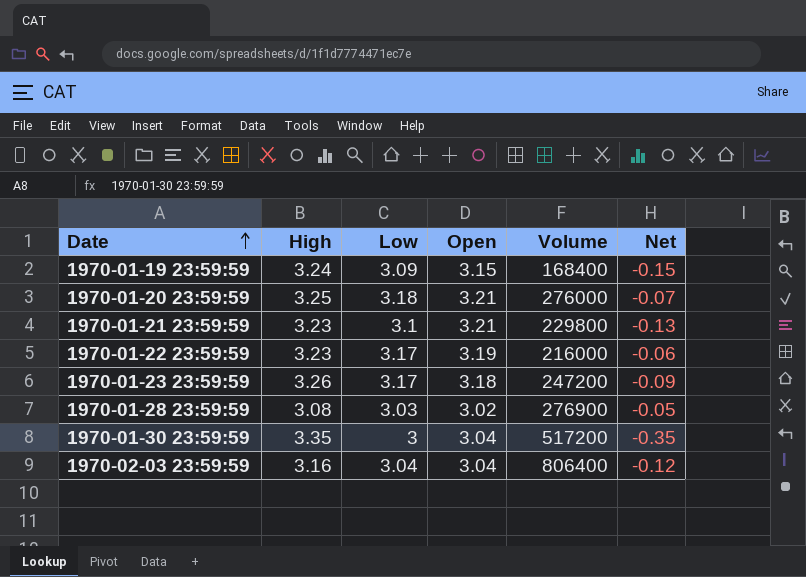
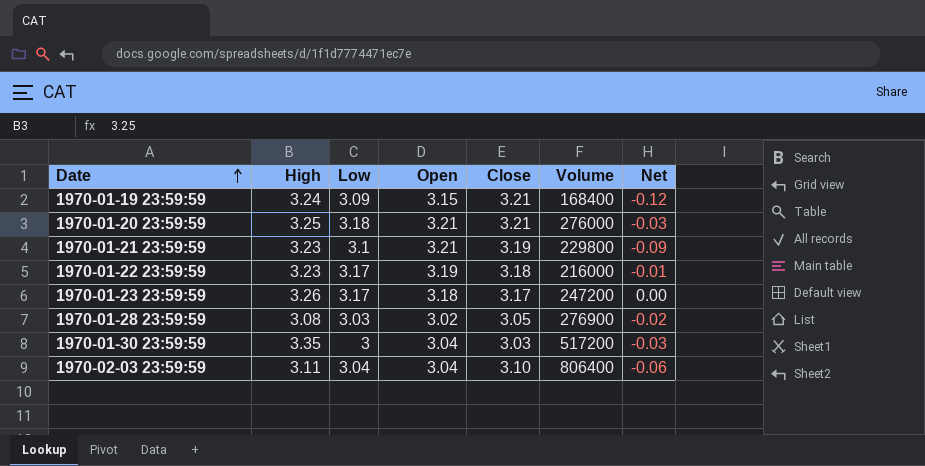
column Close | position: none -> 5
column Net | formula: [Low] - [High] -> [Low] - [Close]
1970-02-03 23:59:59 | High: 3.16 -> 3.11

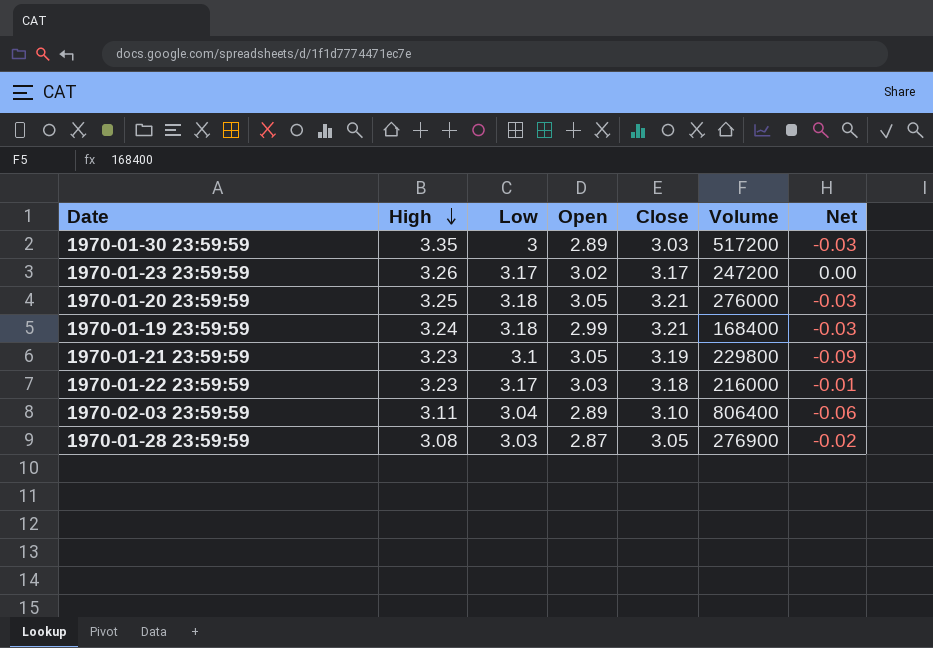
row order: Date ascending -> High descending
1970-01-30 23:59:59 | Open: 3.04 -> 2.89
1970-01-23 23:59:59 | Open: 3.18 -> 3.02
1970-01-20 23:59:59 | Open: 3.21 -> 3.05
1970-01-19 23:59:59 | Low: 3.09 -> 3.18
1970-01-19 23:59:59 | Open: 3.15 -> 2.99
1970-01-19 23:59:59 | Net: -0.12 -> -0.03
1970-01-21 23:59:59 | Open: 3.21 -> 3.05
1970-01-22 23:59:59 | Open: 3.19 -> 3.03
1970-02-03 23:59:59 | Open: 3.04 -> 2.89
1970-01-28 23:59:59 | Open: 3.02 -> 2.87

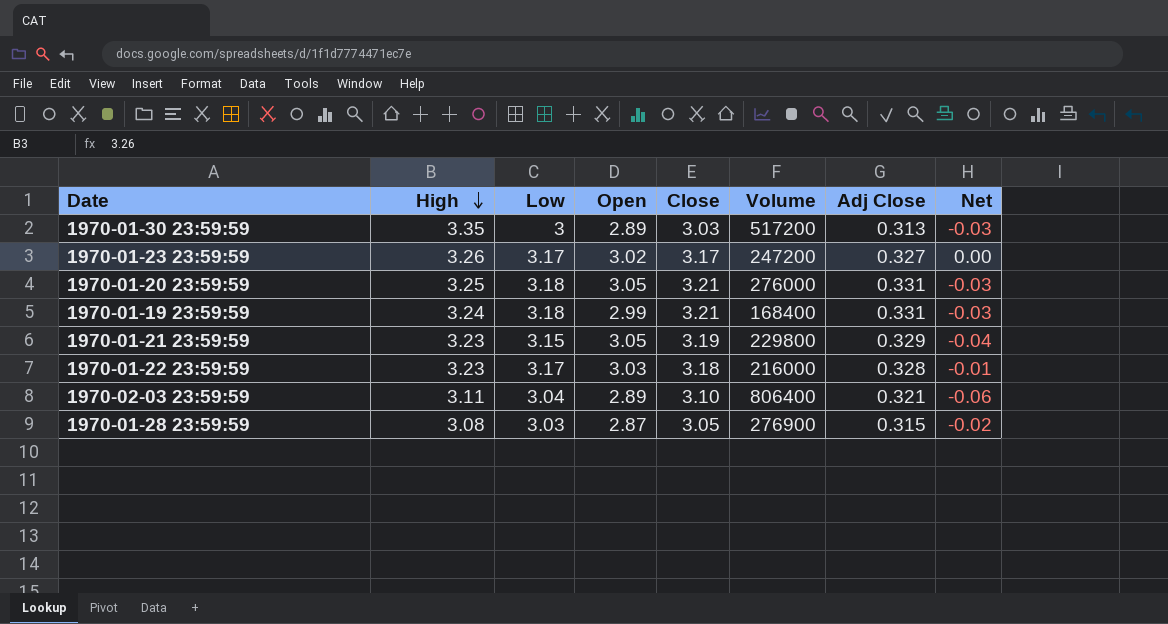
column Adj Close | position: none -> 7
1970-01-21 23:59:59 | Low: 3.1 -> 3.15
1970-01-21 23:59:59 | Net: -0.09 -> -0.04

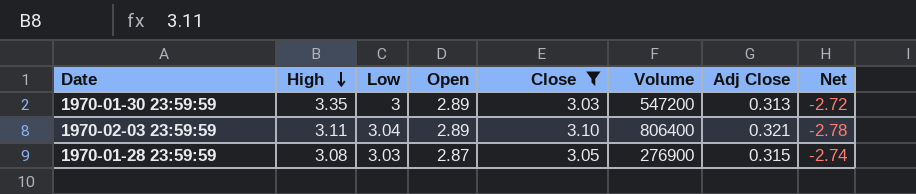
filter: none -> Close <= 3.10
column Net | formula: [Low] - [Close] -> [Adj Close] - [Close]
1970-01-30 23:59:59 | Volume: 517200 -> 547200

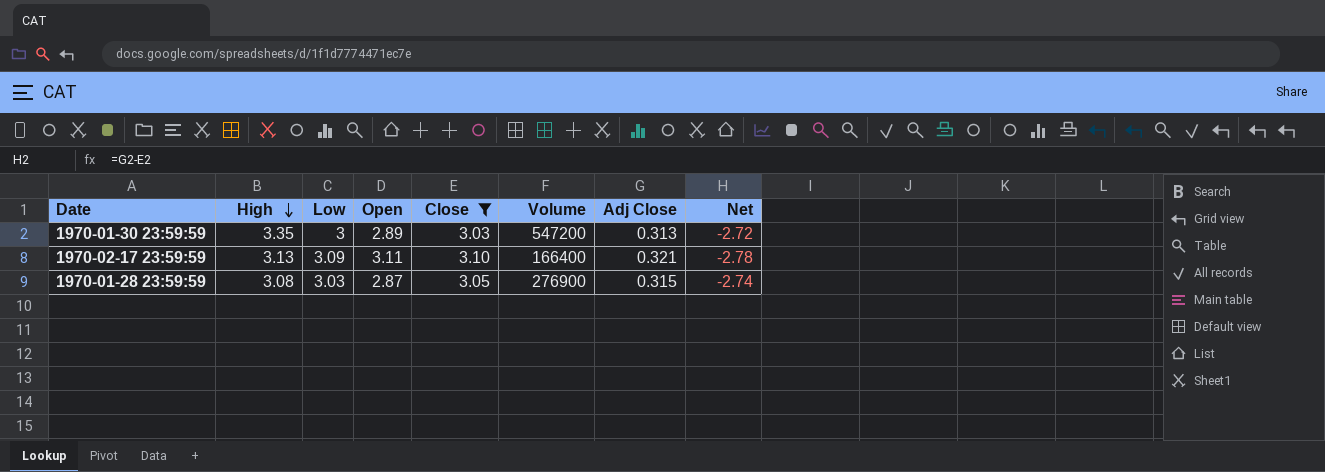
row 1970-02-03 23:59:59: 3.11 | 3.04 | 2.89 | 3.10 | 806400 | 0.321 | -2.78 -> none
row 1970-02-17 23:59:59: none -> 3.13 | 3.09 | 3.11 | 3.10 | 166400 | 0.321 | -2.78

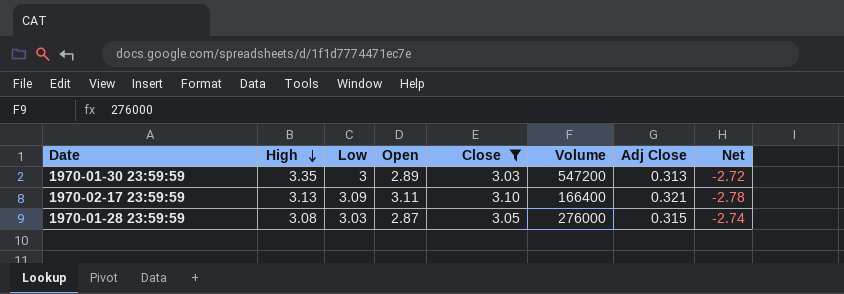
1970-01-28 23:59:59 | Volume: 276900 -> 276000

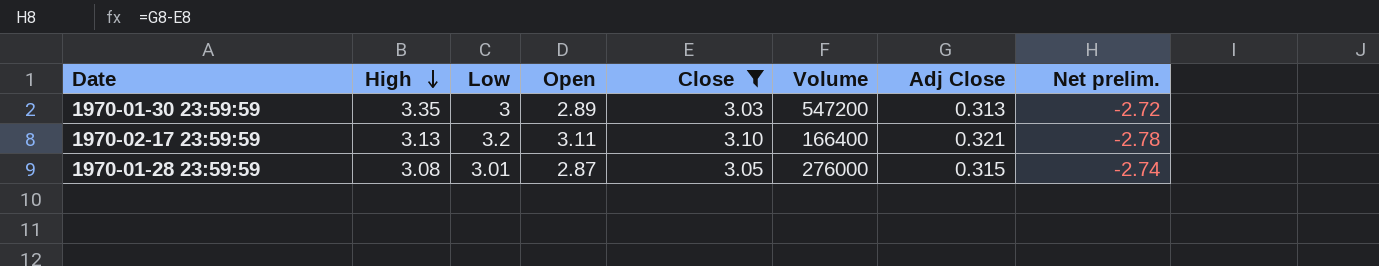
column name: Net -> Net prelim.
1970-02-17 23:59:59 | Low: 3.09 -> 3.2
1970-01-28 23:59:59 | Low: 3.03 -> 3.01

